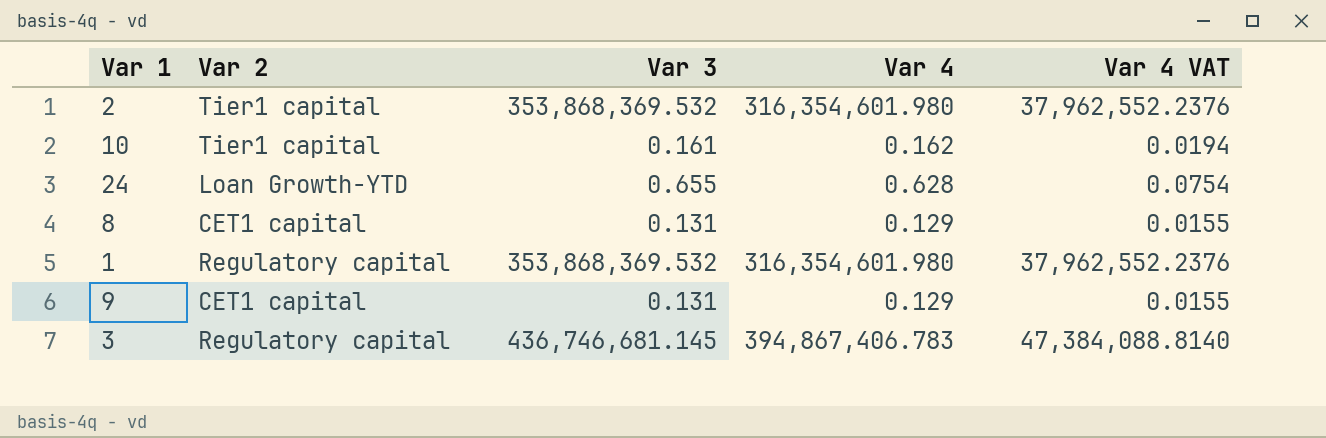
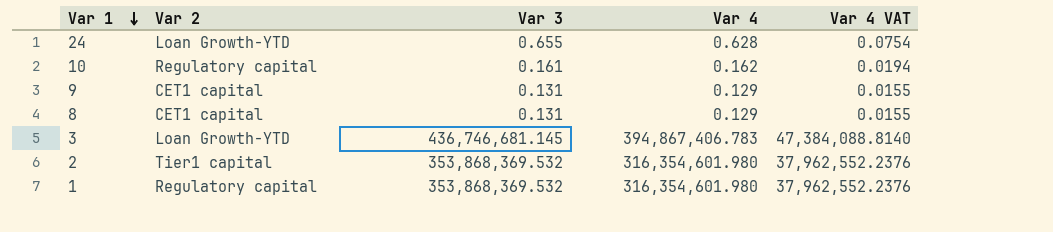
row order: none -> Var 1 descending
10 | Var 2: Tier1 capital -> Regulatory capital
3 | Var 2: Regulatory capital -> Loan Growth-YTD

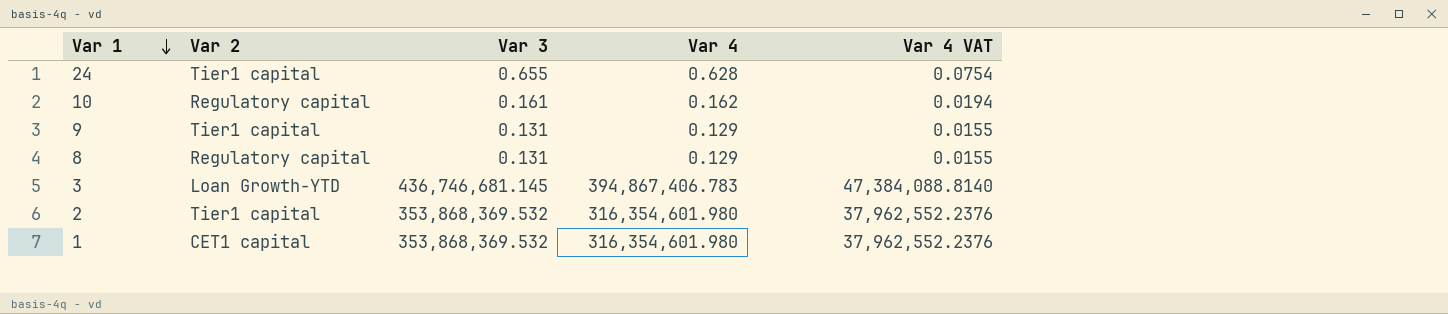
24 | Var 2: Loan Growth-YTD -> Tier1 capital
9 | Var 2: CET1 capital -> Tier1 capital
8 | Var 2: CET1 capital -> Regulatory capital
1 | Var 2: Regulatory capital -> CET1 capital

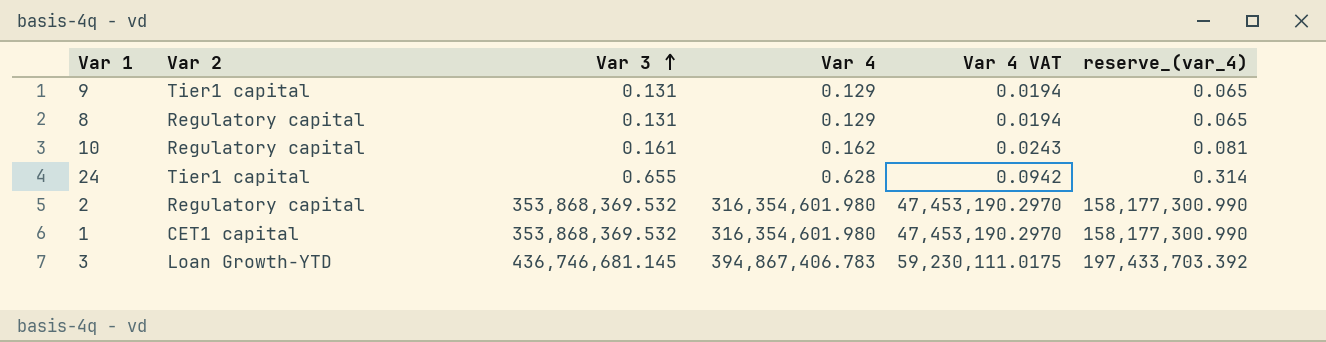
row order: Var 1 descending -> Var 3 ascending
column Var 4 VAT | formula: [Var 4] * 0.12 -> [Var 4] * 0.15
column reserve_(var_4) | formula: none -> [Var 4] * 0.5
2 | Var 2: Tier1 capital -> Regulatory capital

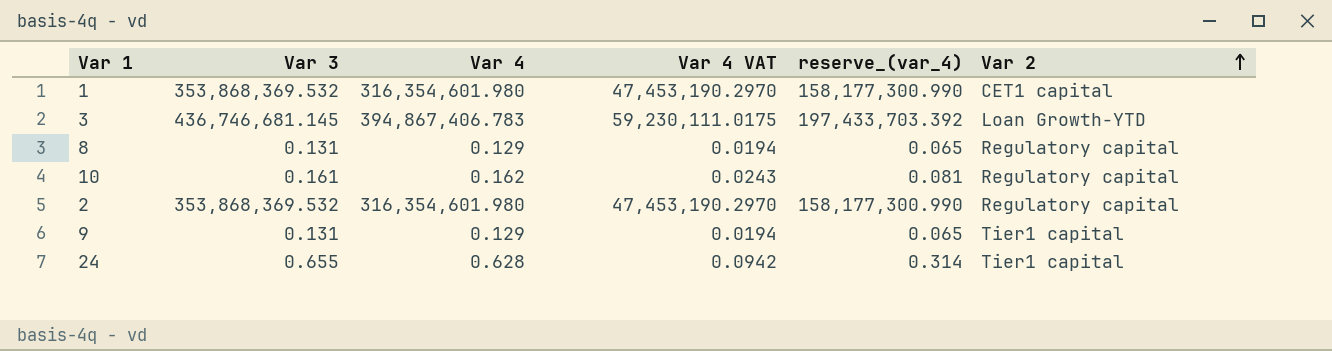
row order: Var 3 ascending -> Var 2 ascending
column Var 2 | position: 2 -> 6

